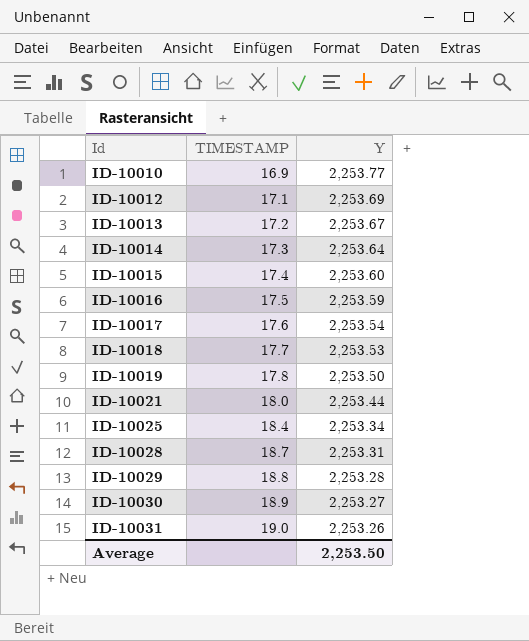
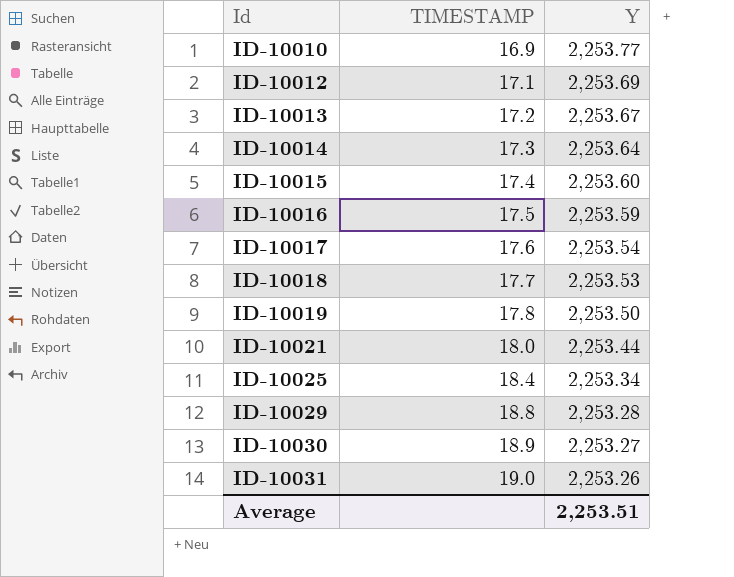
row ID-10028: 18.7 | 2,253.31 -> none
Average | Y: 2,253.50 -> 2,253.51

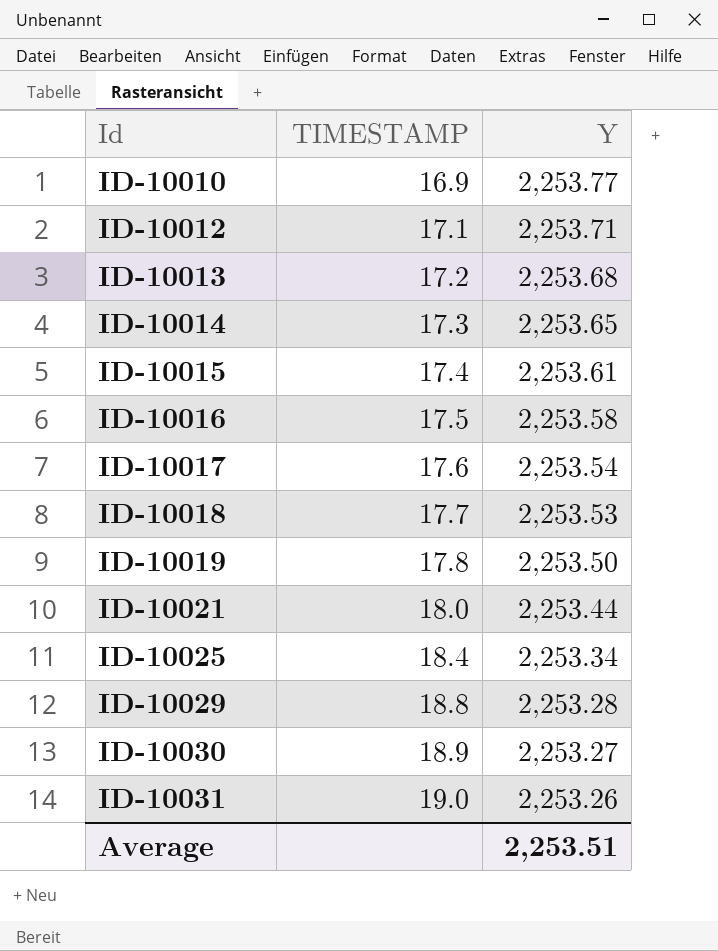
ID-10012 | Y: 2,253.69 -> 2,253.71
ID-10013 | Y: 2,253.67 -> 2,253.68
ID-10014 | Y: 2,253.64 -> 2,253.65
ID-10015 | Y: 2,253.60 -> 2,253.61
ID-10016 | Y: 2,253.59 -> 2,253.58

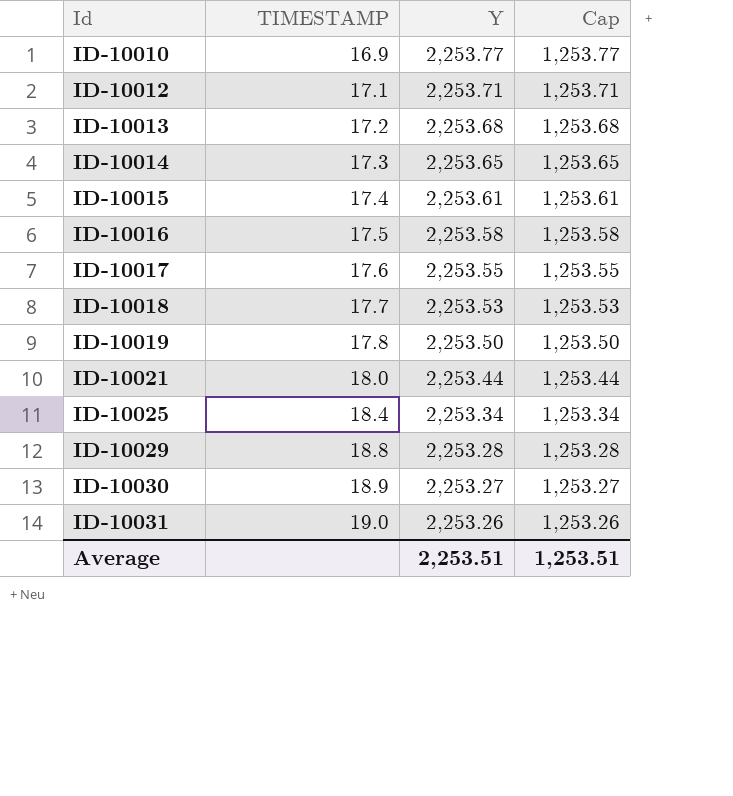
column Cap | formula: none -> [Y] - 1000
ID-10017 | Y: 2,253.54 -> 2,253.55

